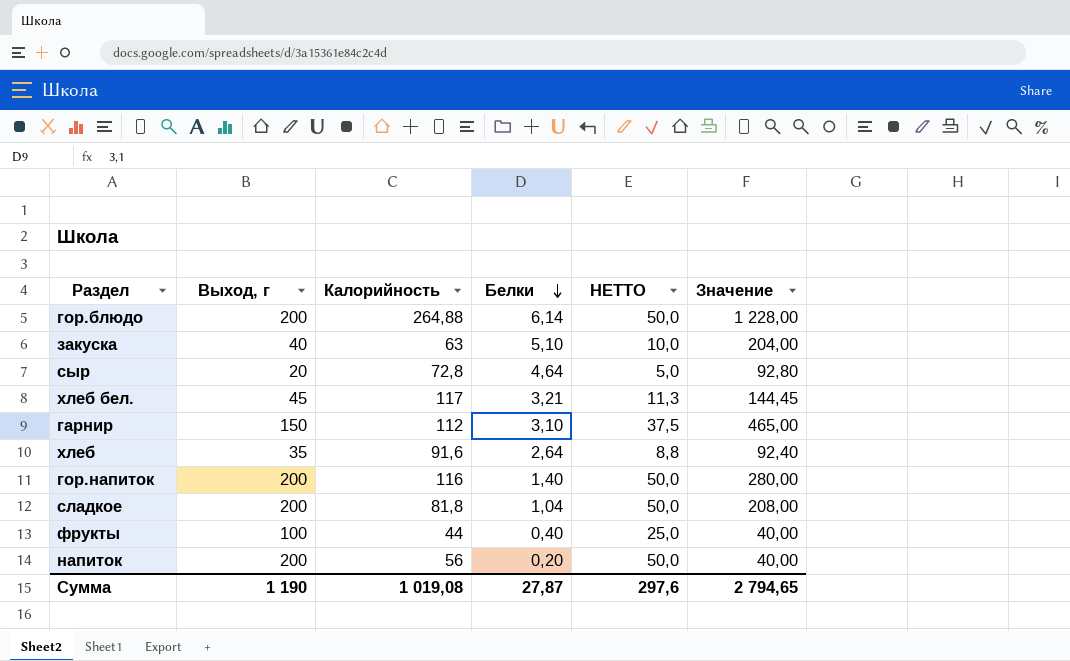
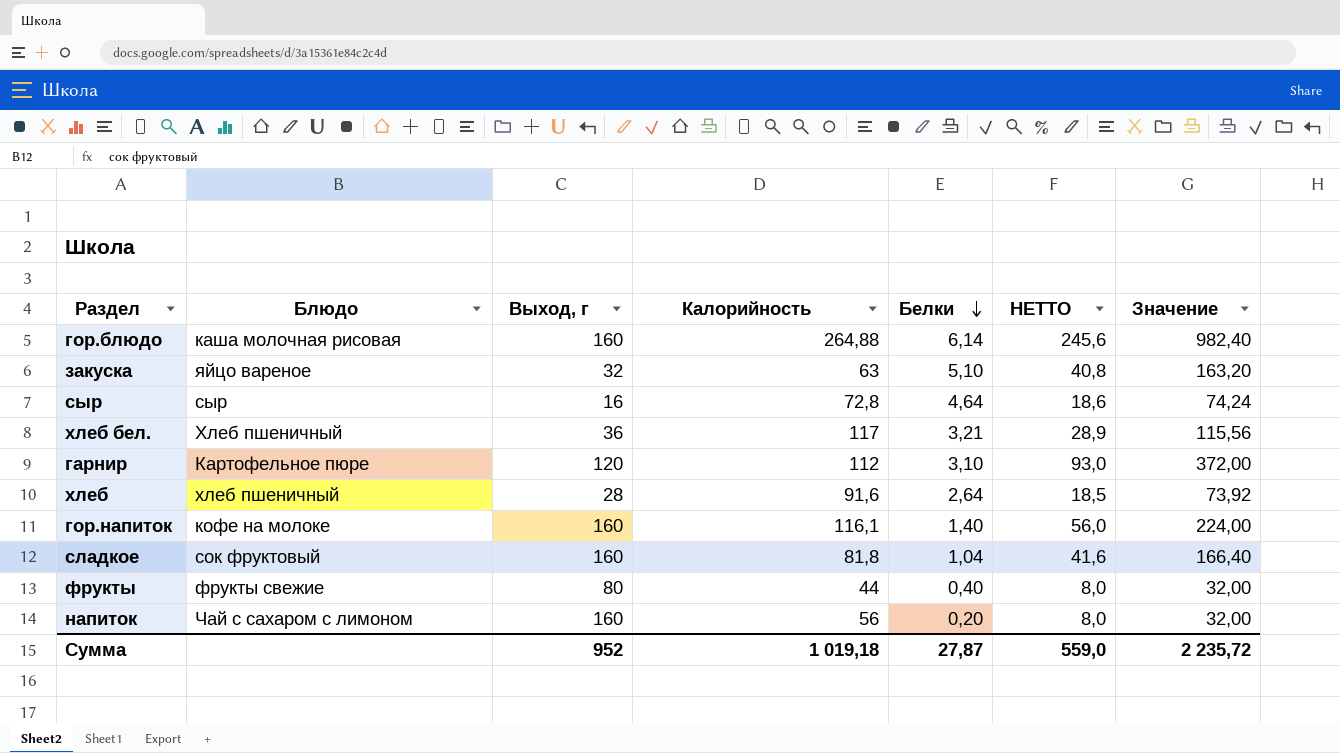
column Блюдо | position: none -> 2
column НЕТТО | formula: [Выход, г] * 0,25 -> [Значение] * 0,25
гор.блюдо | Выход, г: 200 -> 160
гор.блюдо | Значение: 1 228,00 -> 982,40
закуска | Выход, г: 40 -> 32
закуска | Значение: 204,00 -> 163,20
сыр | Выход, г: 20 -> 16
сыр | Значение: 92,80 -> 74,24
хлеб бел. | Выход, г: 45 -> 36
хлеб бел. | Значение: 144,45 -> 115,56
гарнир | Выход, г: 150 -> 120
гарнир | Значение: 465,00 -> 372,00
хлеб | Выход, г: 35 -> 28
хлеб | Значение: 92,40 -> 73,92
гор.напиток | Выход, г: 200 -> 160
гор.напиток | Калорийность: 116 -> 116,1
гор.напиток | Значение: 280,00 -> 224,00
сладкое | Выход, г: 200 -> 160
сладкое | Значение: 208,00 -> 166,40
фрукты | Выход, г: 100 -> 80
фрукты | Значение: 40,00 -> 32,00
напиток | Выход, г: 200 -> 160
напиток | Значение: 40,00 -> 32,00
Сумма | Выход, г: 1 190 -> 952
Сумма | Калорийность: 1 019,08 -> 1 019,18
Сумма | НЕТТО: 297,6 -> 559,0
Сумма | Значение: 2 794,65 -> 2 235,72

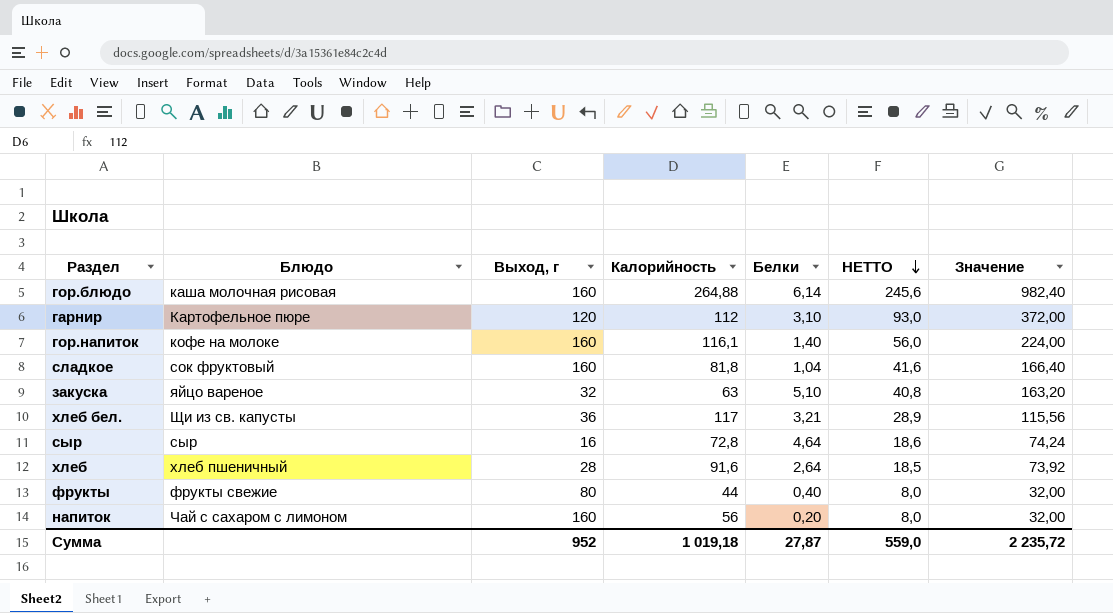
row order: Белки descending -> НЕТТО descending
хлеб бел. | Блюдо: Хлеб пшеничный -> Щи из св. капусты

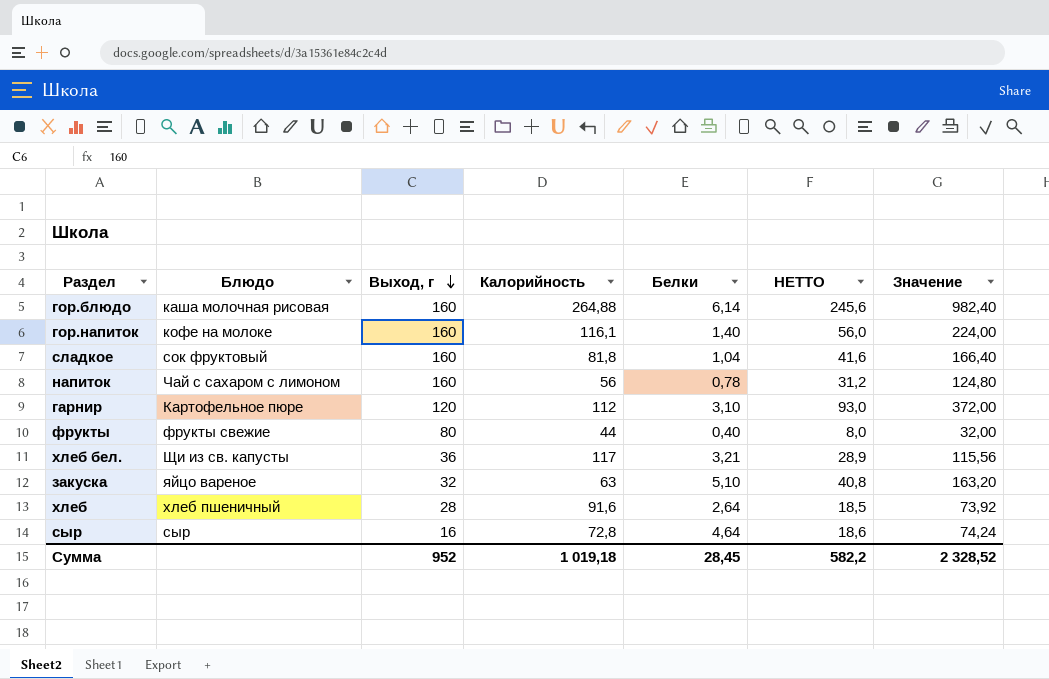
row order: НЕТТО descending -> Выход, г descending
напиток | Белки: 0,20 -> 0,78
напиток | НЕТТО: 8,0 -> 31,2
напиток | Значение: 32,00 -> 124,80
Сумма | Белки: 27,87 -> 28,45
Сумма | НЕТТО: 559,0 -> 582,2
Сумма | Значение: 2 235,72 -> 2 328,52

